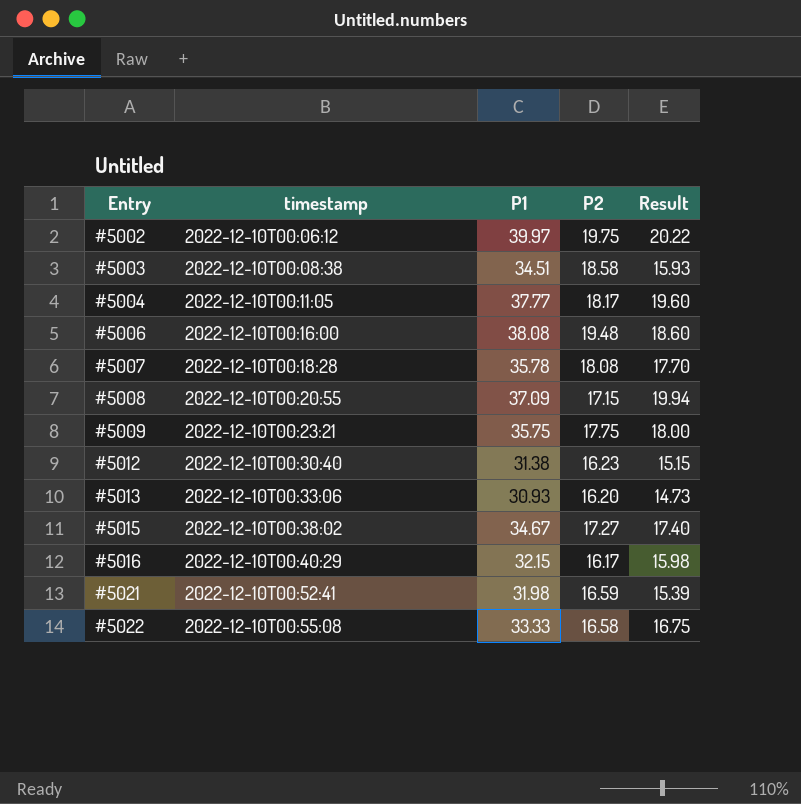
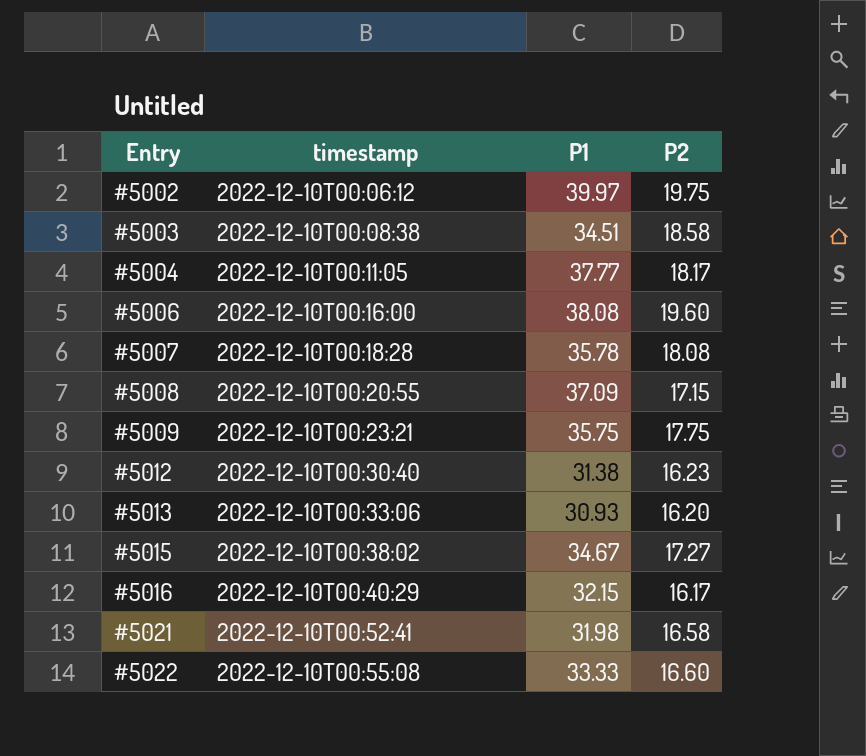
column Result | formula: [P1] - [P2] -> none
#5006 | P2: 19.48 -> 19.60
#5021 | P2: 16.59 -> 16.58
#5022 | P2: 16.58 -> 16.60

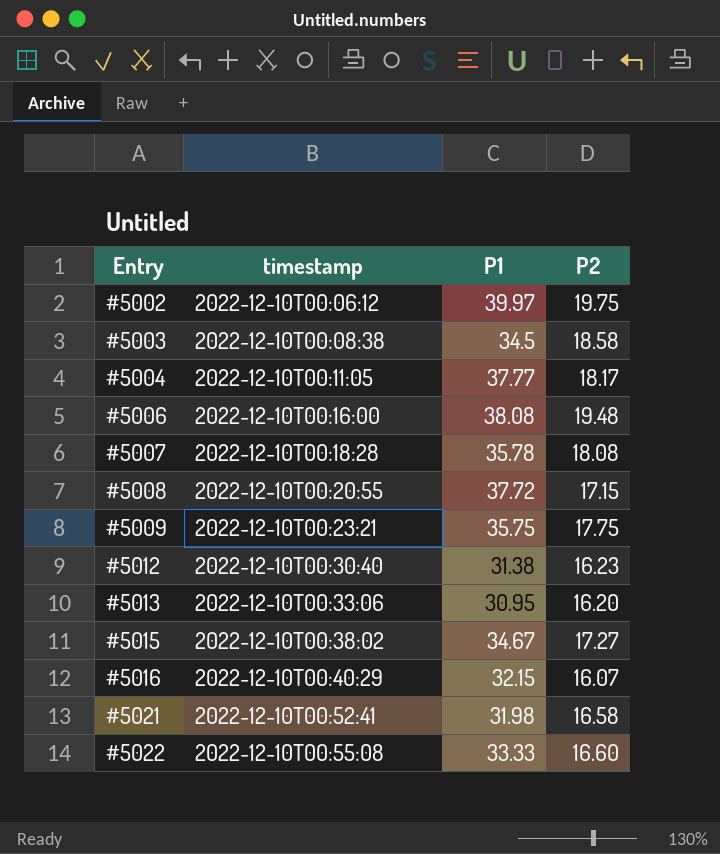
#5003 | P1: 34.51 -> 34.5
#5006 | P2: 19.60 -> 19.48
#5008 | P1: 37.09 -> 37.72
#5013 | P1: 30.93 -> 30.95
#5016 | P2: 16.17 -> 16.07

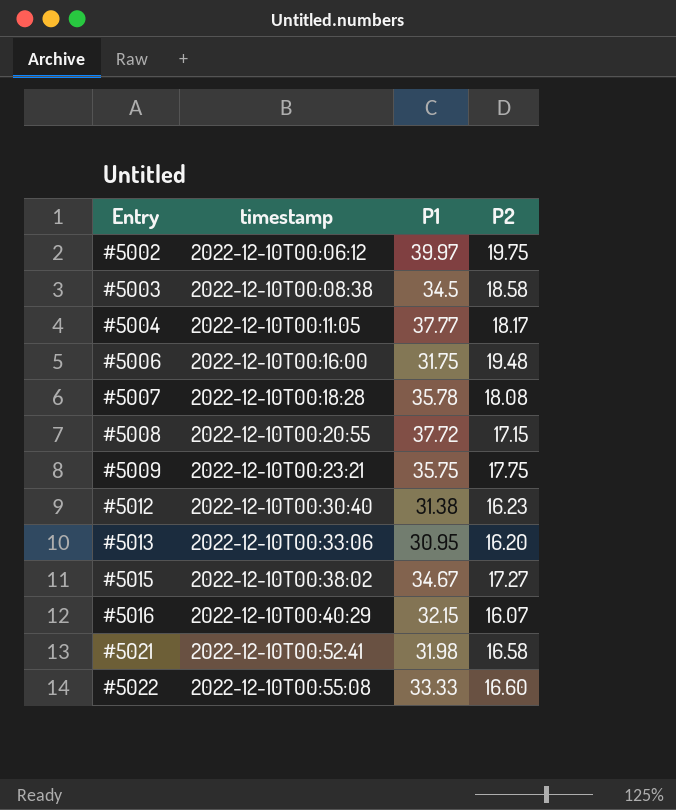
#5006 | P1: 38.08 -> 31.75

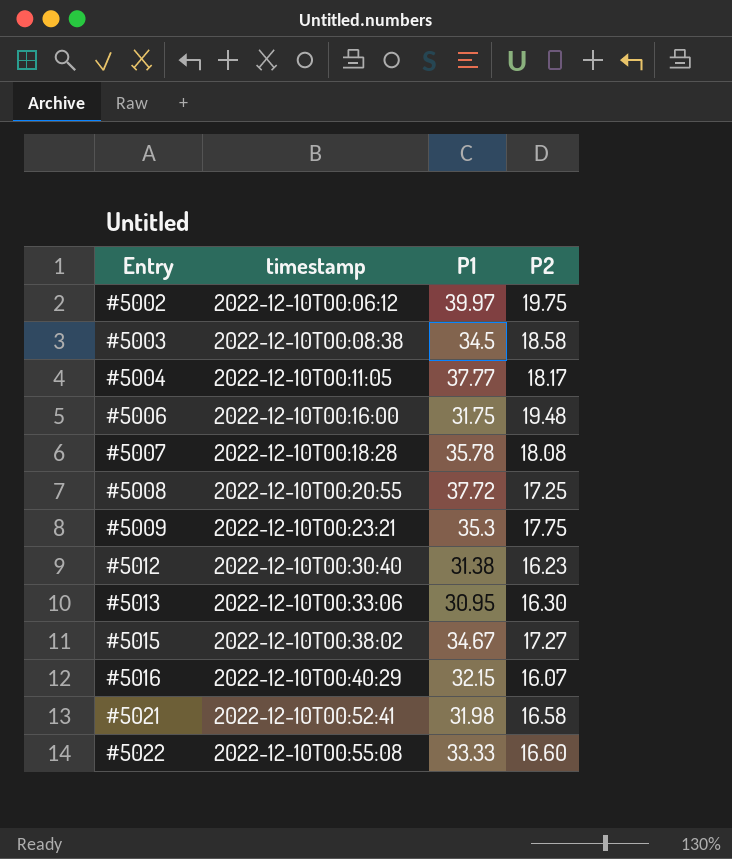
#5008 | P2: 17.15 -> 17.25
#5009 | P1: 35.75 -> 35.3
#5013 | P2: 16.20 -> 16.30

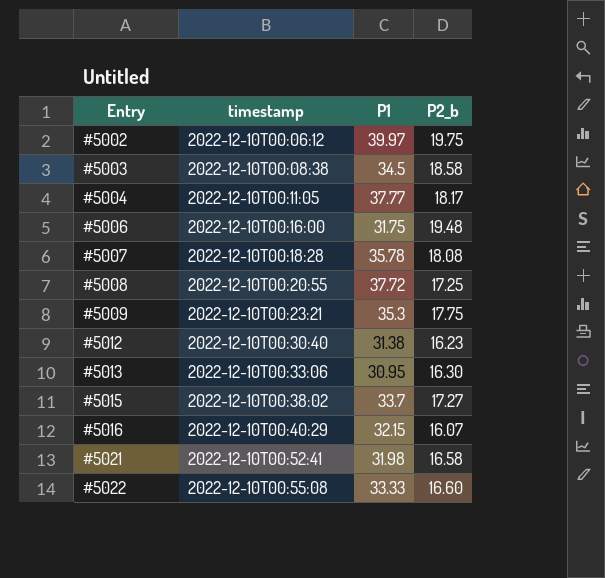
column name: P2 -> P2_b
#5015 | P1: 34.67 -> 33.7

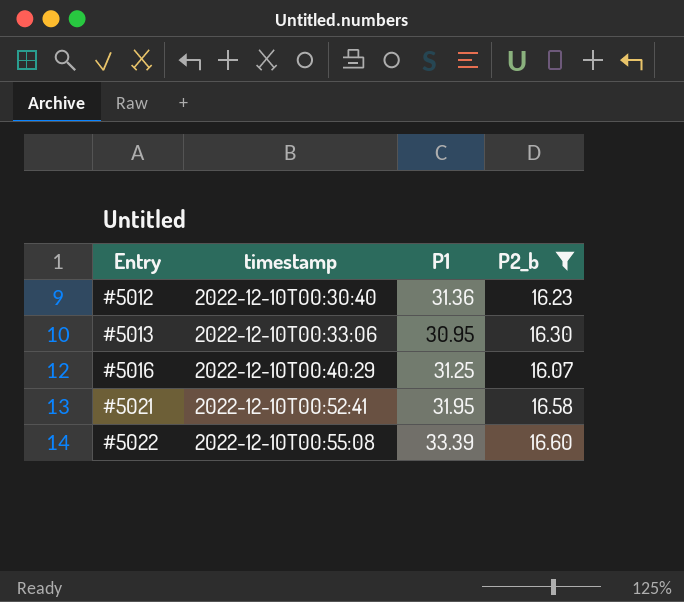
filter: none -> P2_b <= 16.60
#5012 | P1: 31.38 -> 31.36
#5016 | P1: 32.15 -> 31.25
#5021 | P1: 31.98 -> 31.95
#5022 | P1: 33.33 -> 33.39

